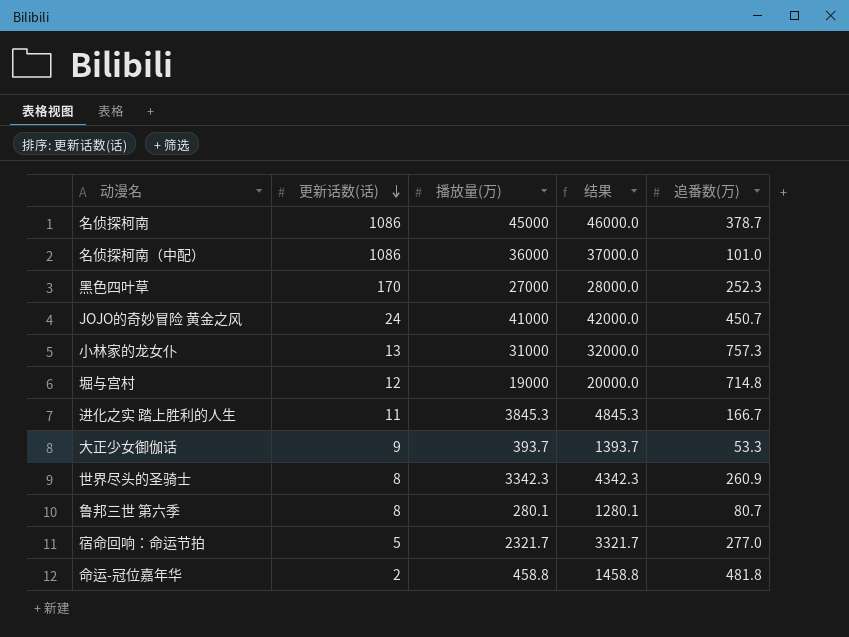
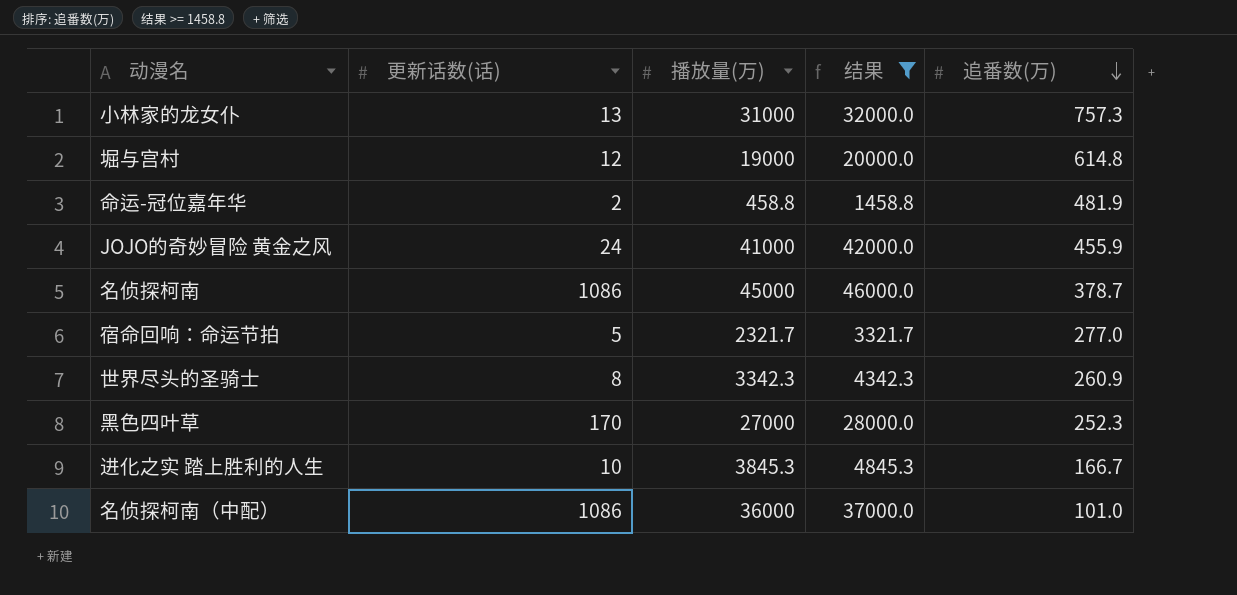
filter: none -> 结果 >= 1458.8
row order: 更新话数(话) descending -> 追番数(万) descending
堀与宫村 | 追番数(万): 714.8 -> 614.8
命运-冠位嘉年华 | 追番数(万): 481.8 -> 481.9
JOJO的奇妙冒险 黄金之风 | 追番数(万): 450.7 -> 455.9
进化之实 踏上胜利的人生 | 更新话数(话): 11 -> 10

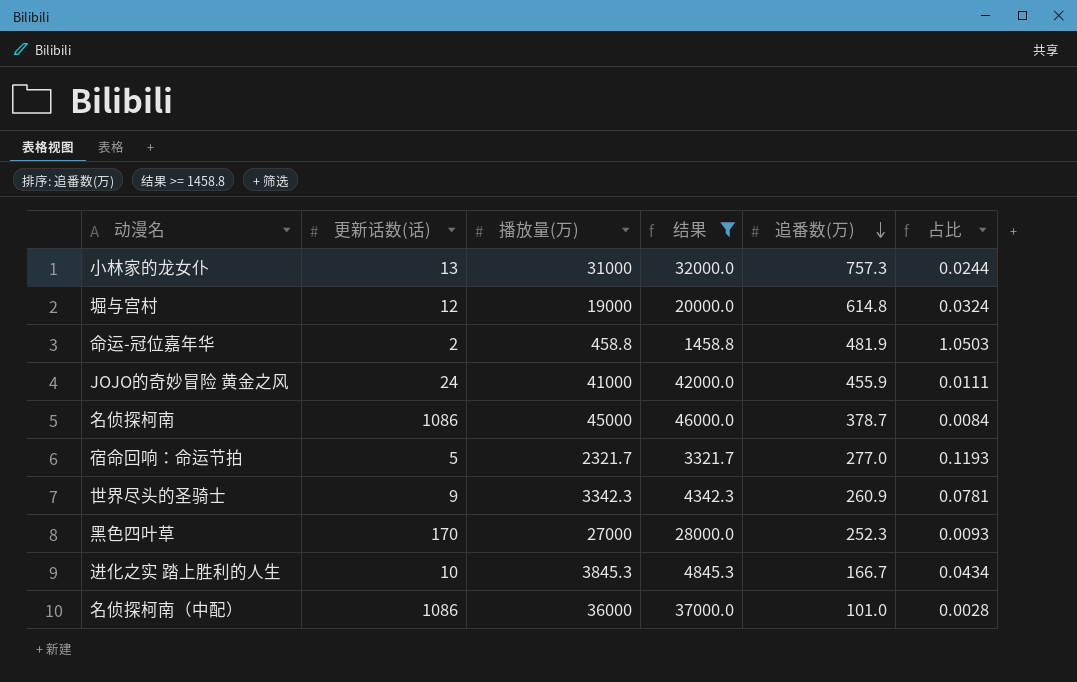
column 占比 | formula: none -> [追番数(万)] / [播放量(万)]
世界尽头的圣骑士 | 更新话数(话): 8 -> 9

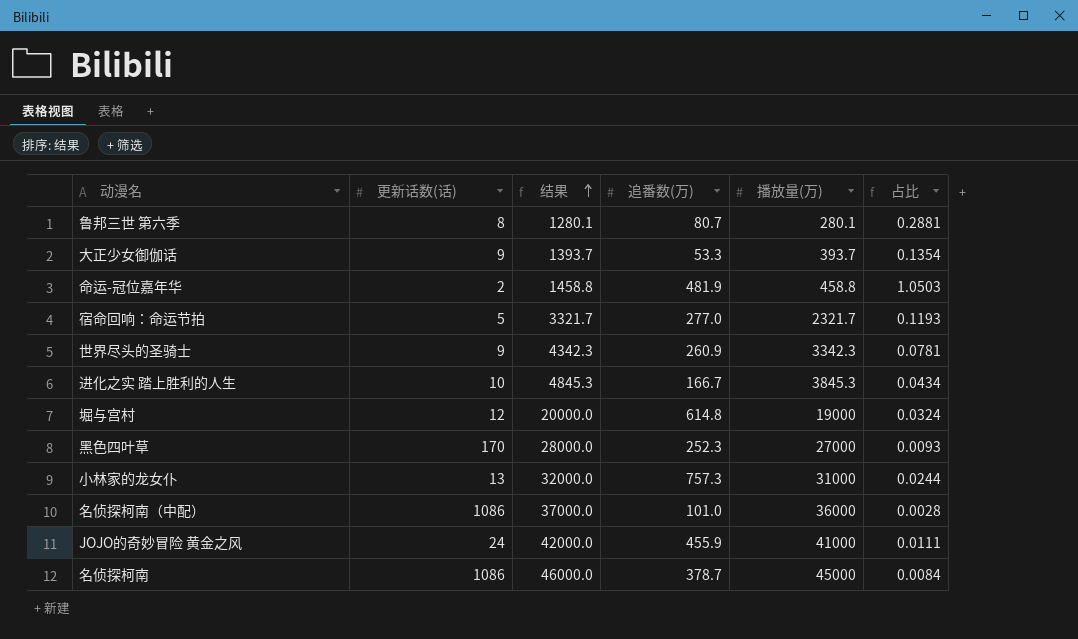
filter: 结果 >= 1458.8 -> none
row order: 追番数(万) descending -> 结果 ascending
column 播放量(万) | position: 3 -> 5

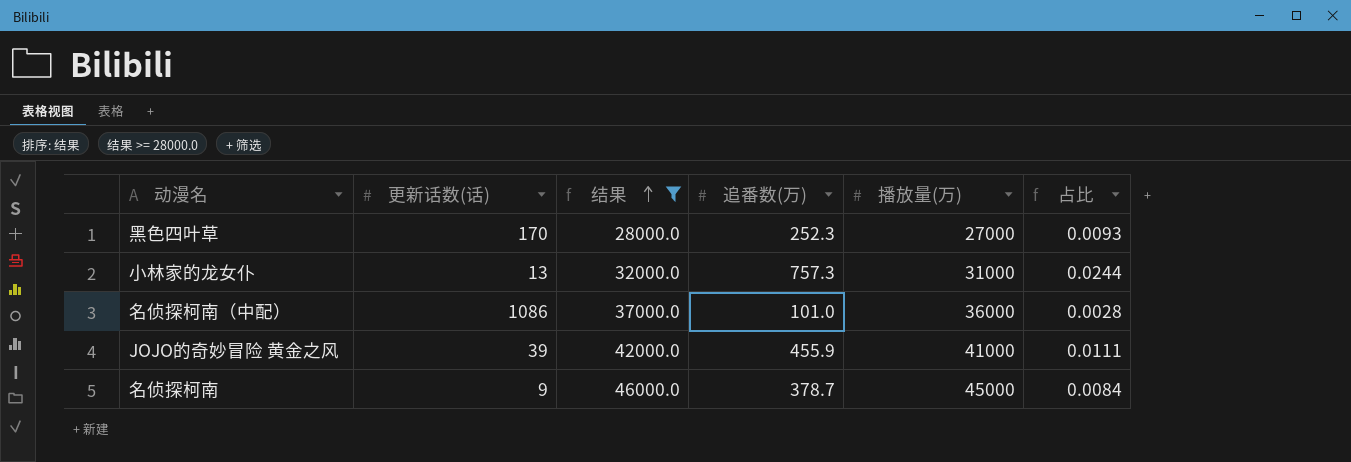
filter: none -> 结果 >= 28000.0
JOJO的奇妙冒险 黄金之风 | 更新话数(话): 24 -> 39
名侦探柯南 | 更新话数(话): 1086 -> 9

